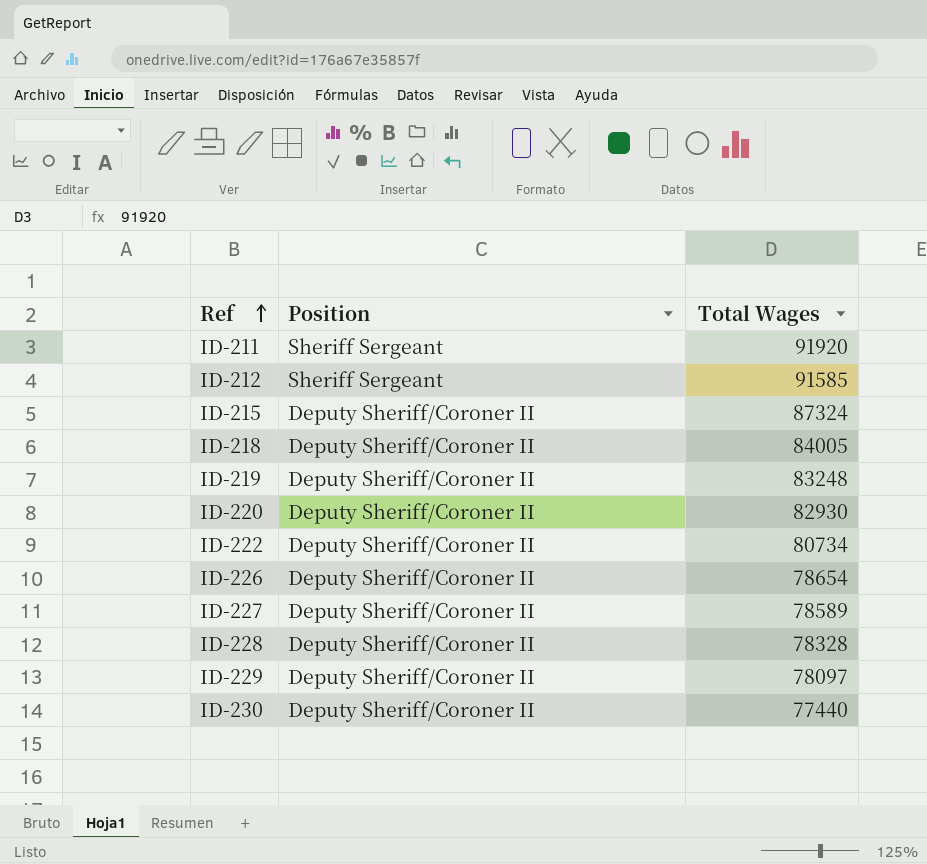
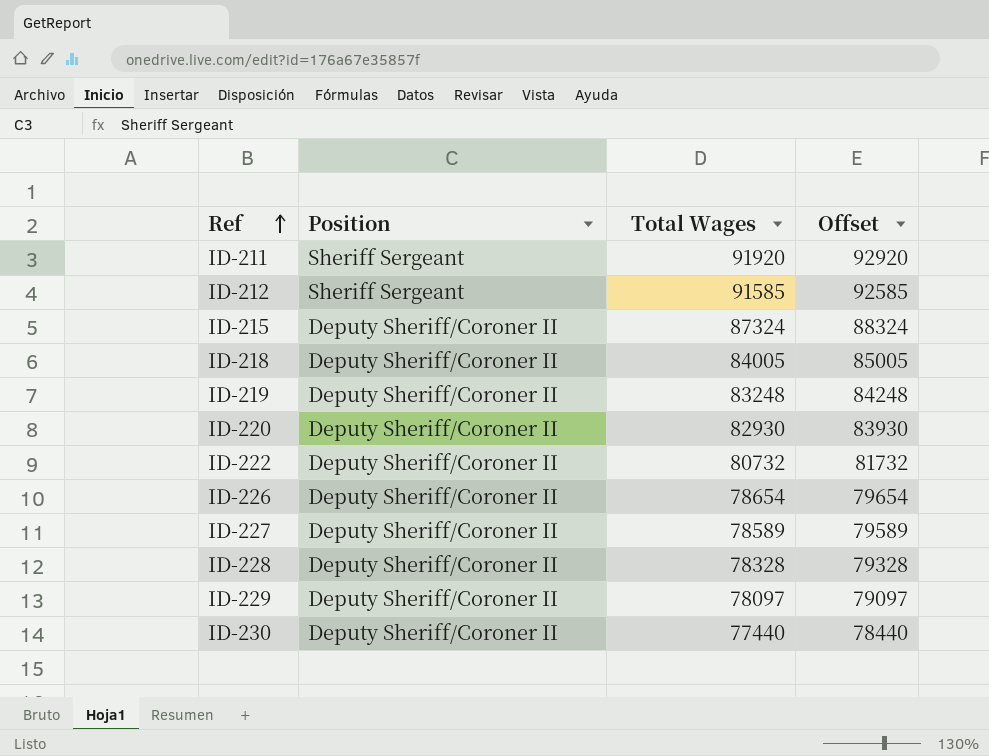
column Offset | formula: none -> [Total Wages] + 1000
ID-222 | Total Wages: 80734 -> 80732

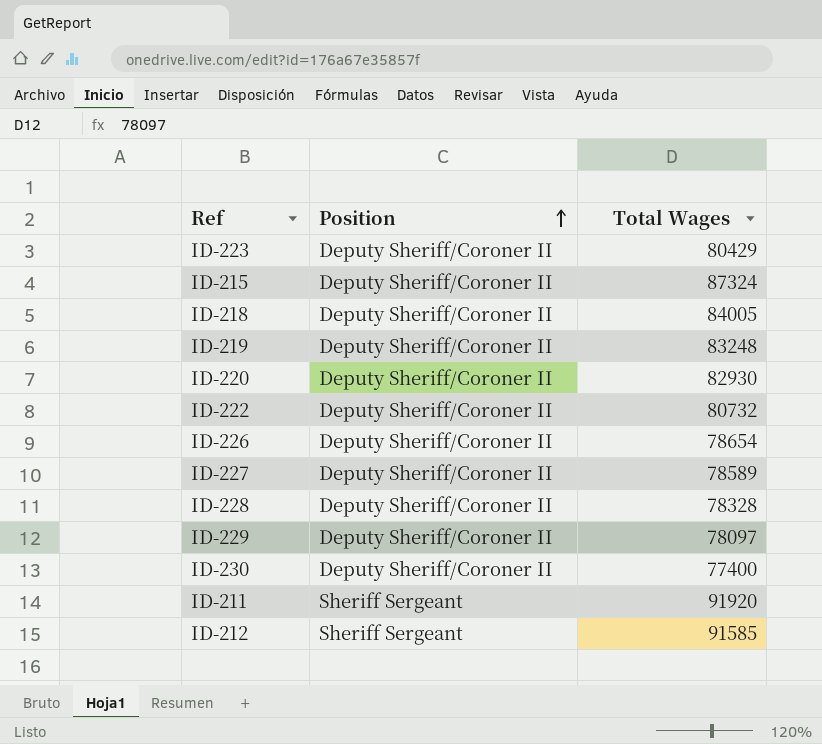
row order: Ref ascending -> Position ascending
column Offset | formula: [Total Wages] + 1000 -> none
row ID-223: none -> Deputy Sheriff/Coroner II | 80429
ID-230 | Total Wages: 77440 -> 77400

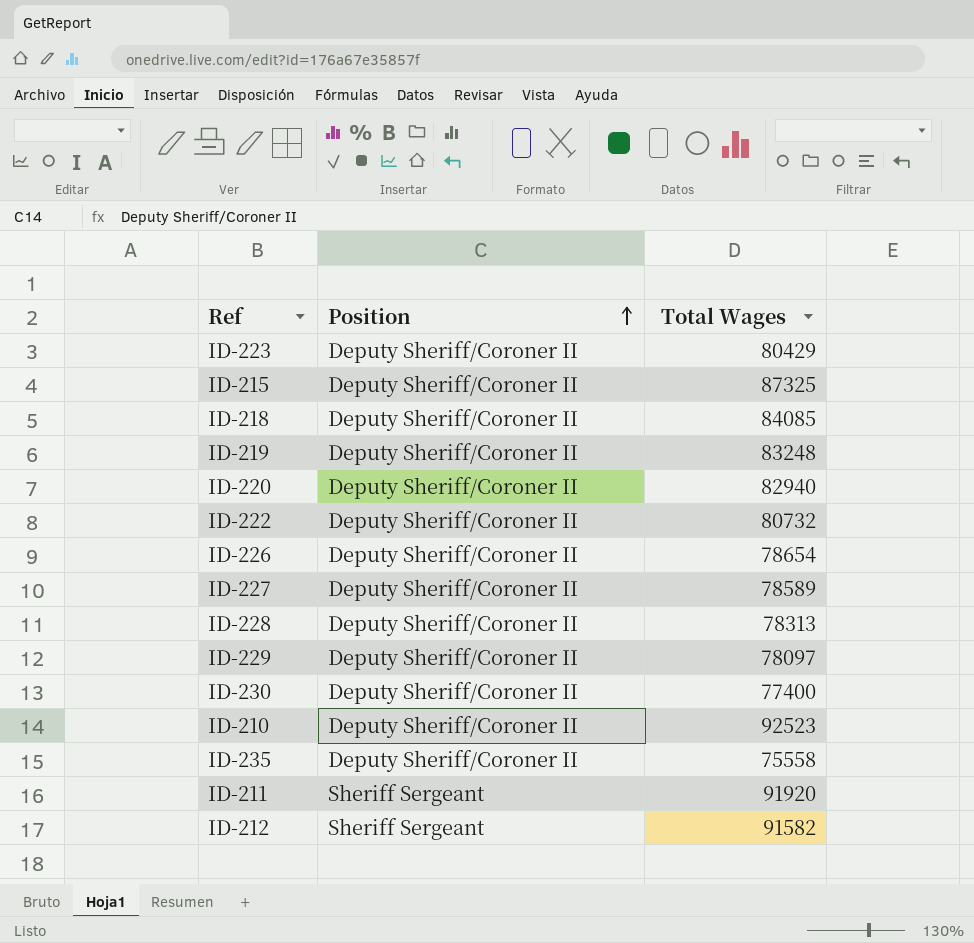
ID-215 | Total Wages: 87324 -> 87325
ID-218 | Total Wages: 84005 -> 84085
ID-220 | Total Wages: 82930 -> 82940
ID-228 | Total Wages: 78328 -> 78313
row ID-210: none -> Deputy Sheriff/Coroner II | 92523
row ID-235: none -> Deputy Sheriff/Coroner II | 75558
ID-212 | Total Wages: 91585 -> 91582

